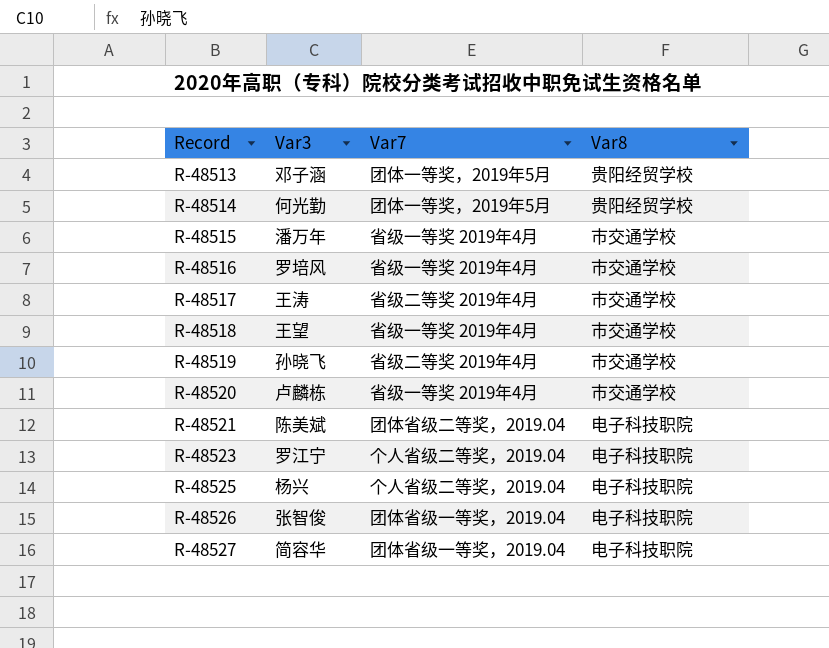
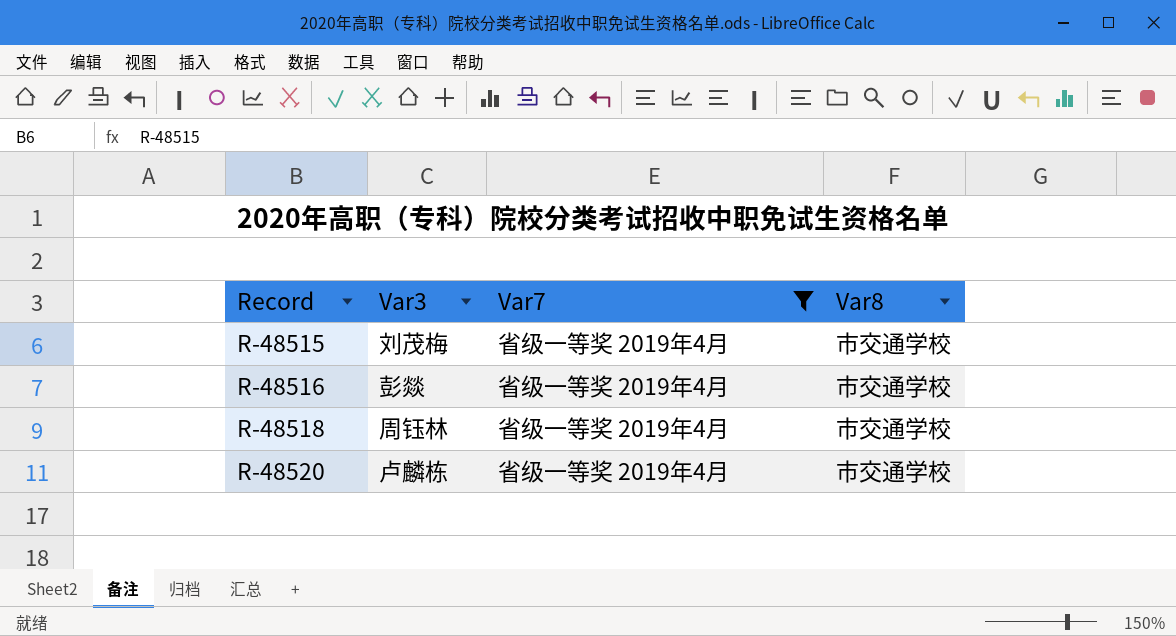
filter: none -> Var7 = 省级一等奖 2019年4月
R-48515 | Var3: 潘万年 -> 刘茂梅
R-48516 | Var3: 罗培风 -> 彭燚
R-48518 | Var3: 王望 -> 周钰林

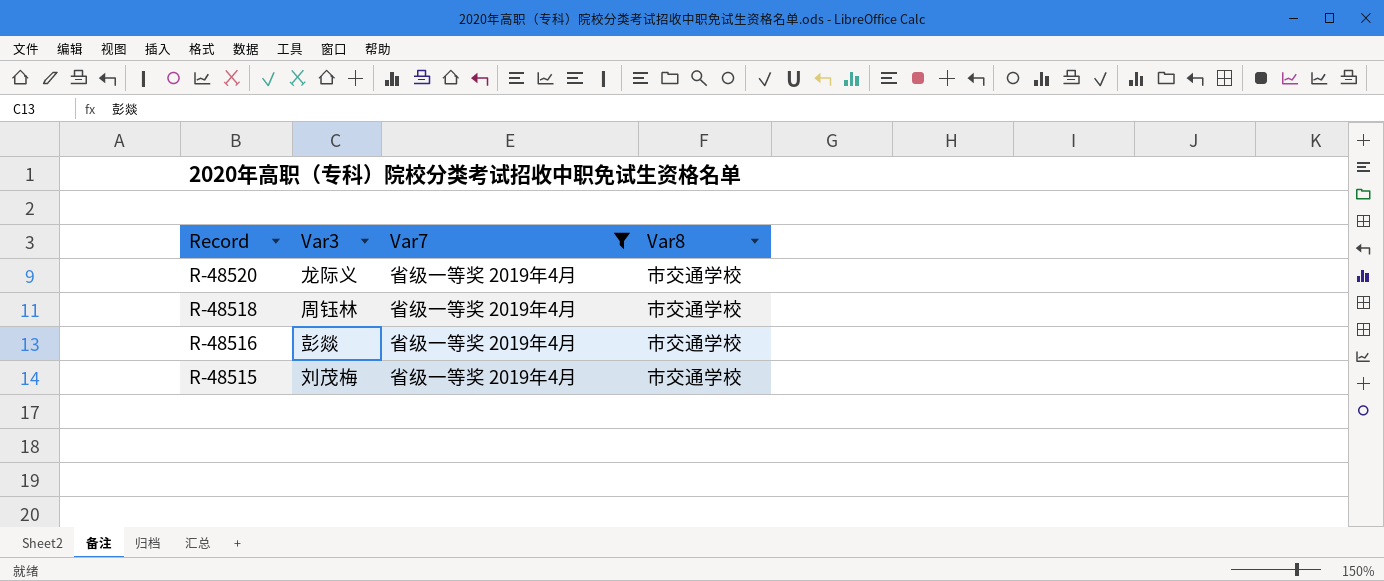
row order: Record ascending -> Record descending
R-48520 | Var3: 卢麟栋 -> 龙际义

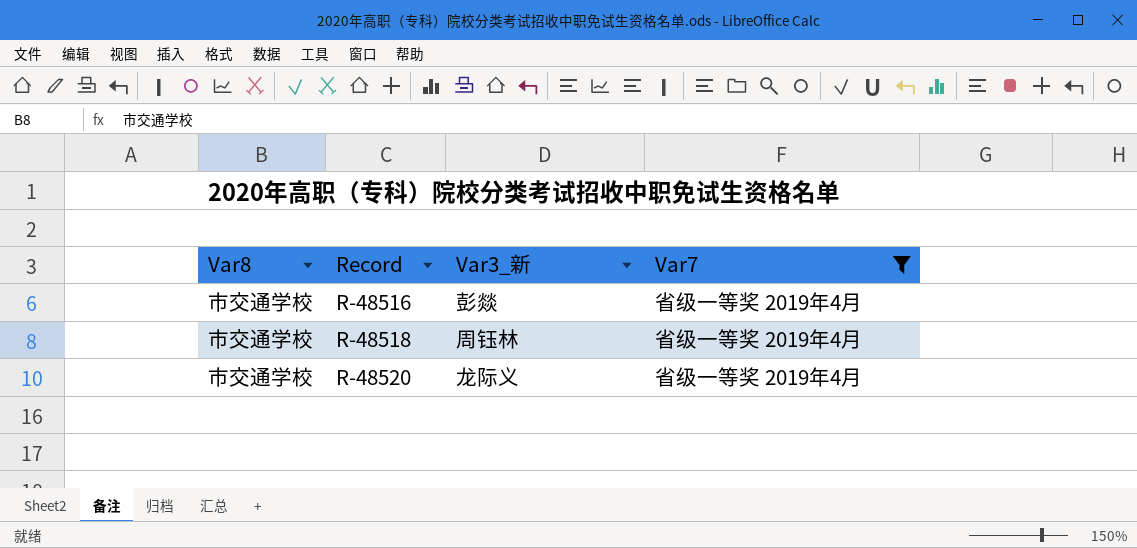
row order: Record descending -> Record ascending
column Var8 | position: 4 -> 1
column name: Var3 -> Var3_新
row R-48515: 刘茂梅 | 省级一等奖 2019年4月 | 市交通学校 -> none

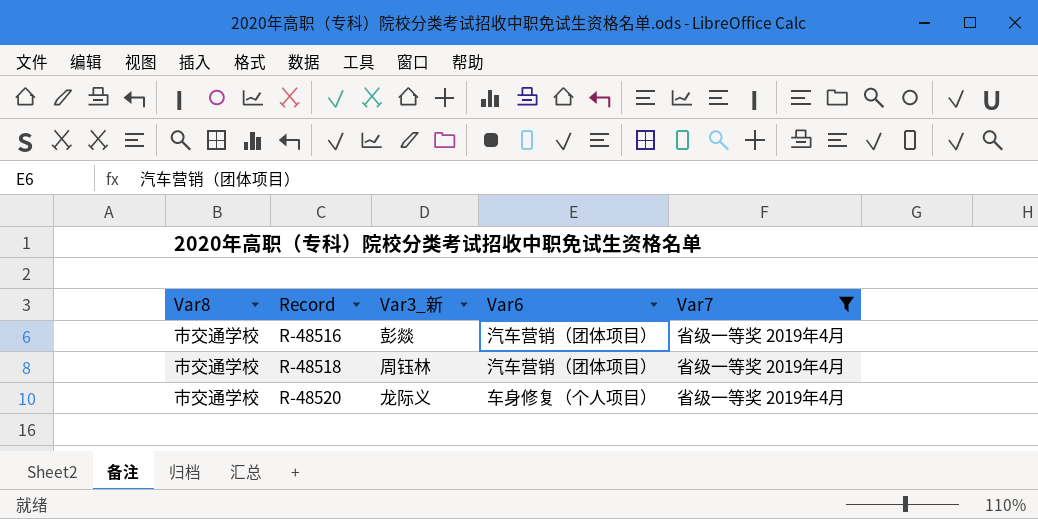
column Var6 | position: none -> 4

